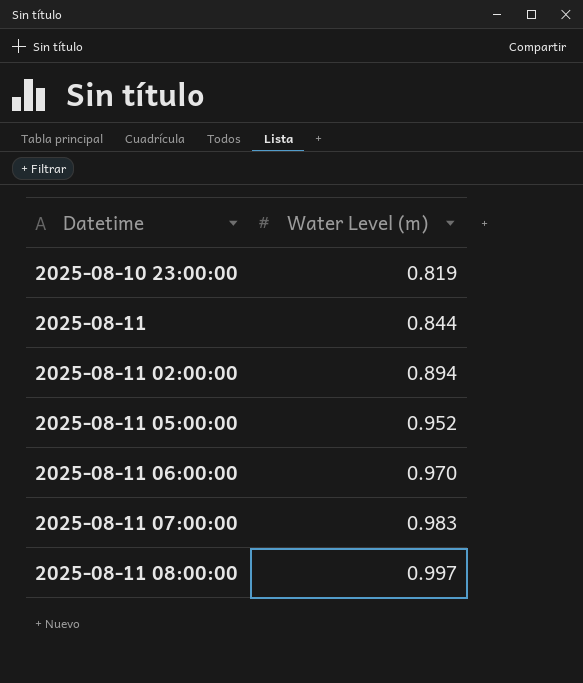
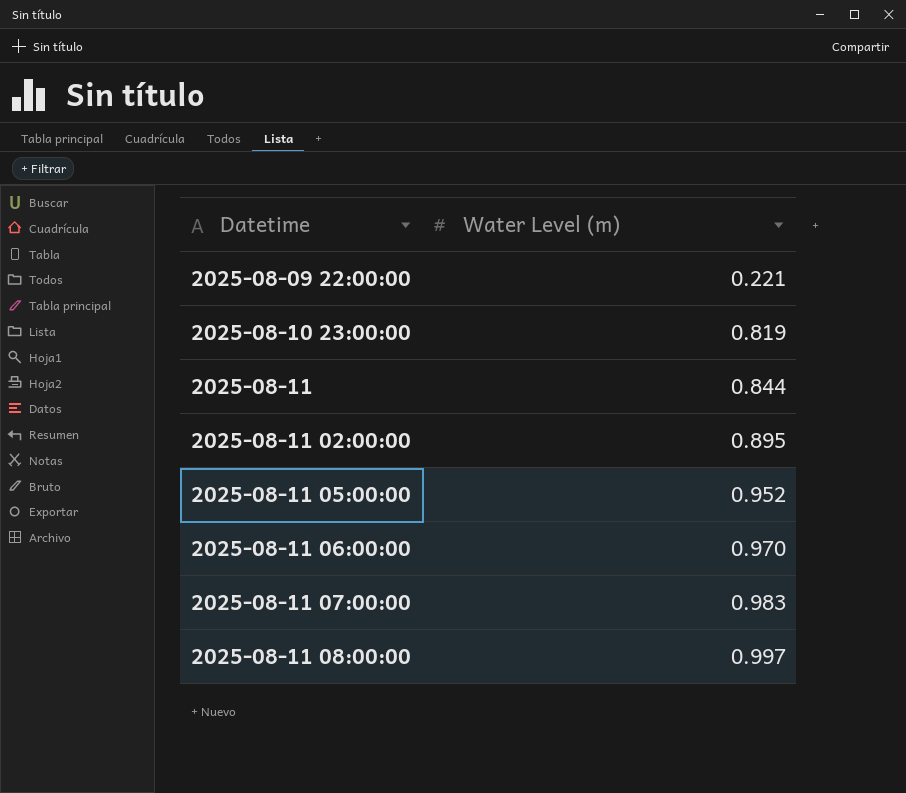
row 2025-08-09 22:00:00: none -> 0.221
2025-08-11 02:00:00 | Water Level (m): 0.894 -> 0.895

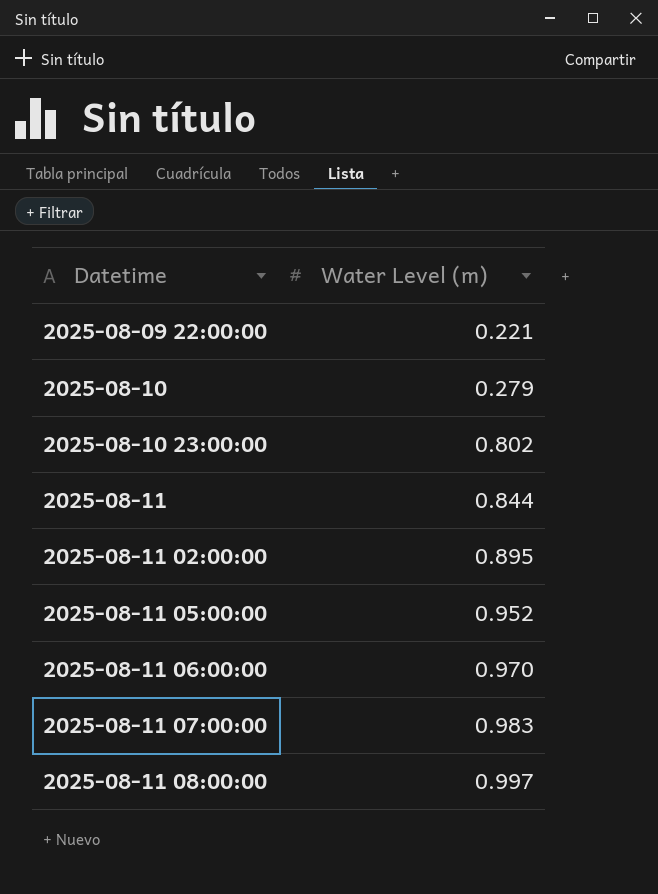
row 2025-08-10: none -> 0.279
2025-08-10 23:00:00 | Water Level (m): 0.819 -> 0.802

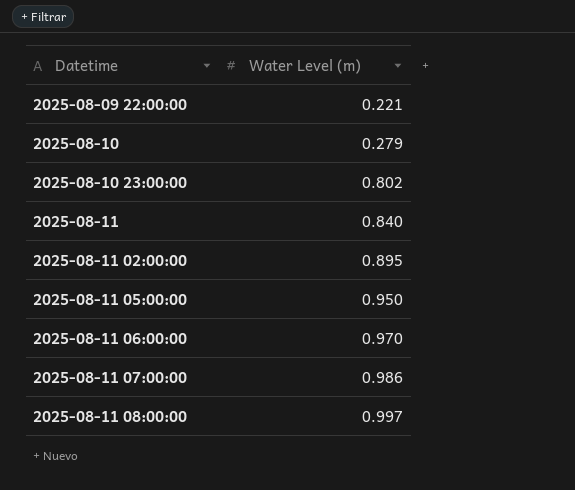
2025-08-11 | Water Level (m): 0.844 -> 0.840
2025-08-11 05:00:00 | Water Level (m): 0.952 -> 0.950
2025-08-11 07:00:00 | Water Level (m): 0.983 -> 0.986

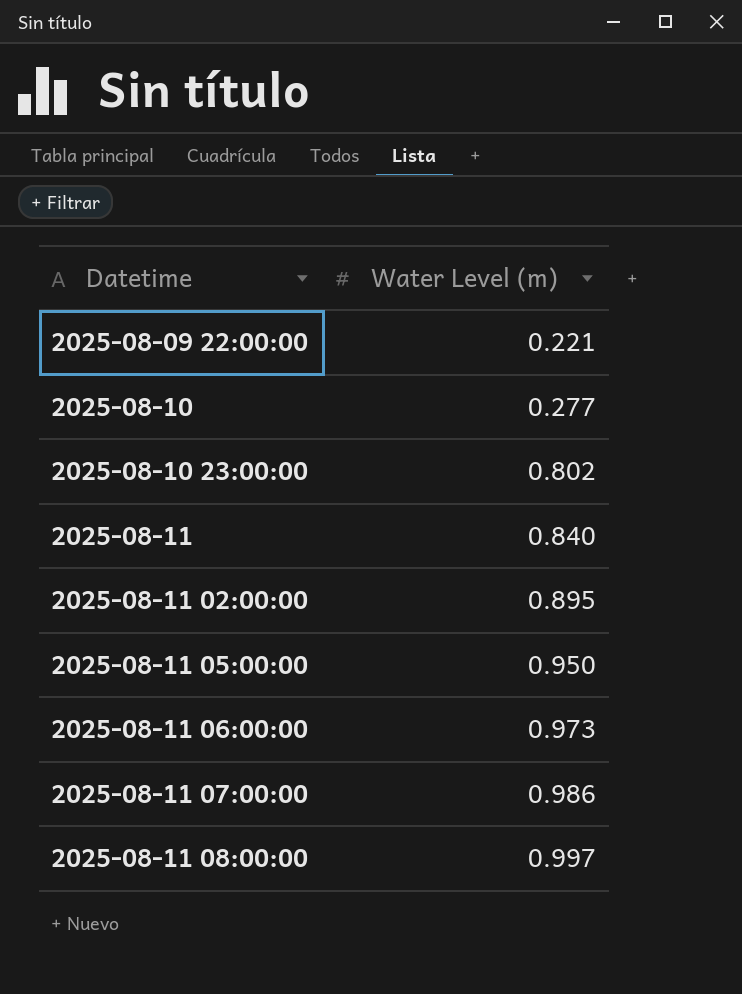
2025-08-10 | Water Level (m): 0.279 -> 0.277
2025-08-11 06:00:00 | Water Level (m): 0.970 -> 0.973

